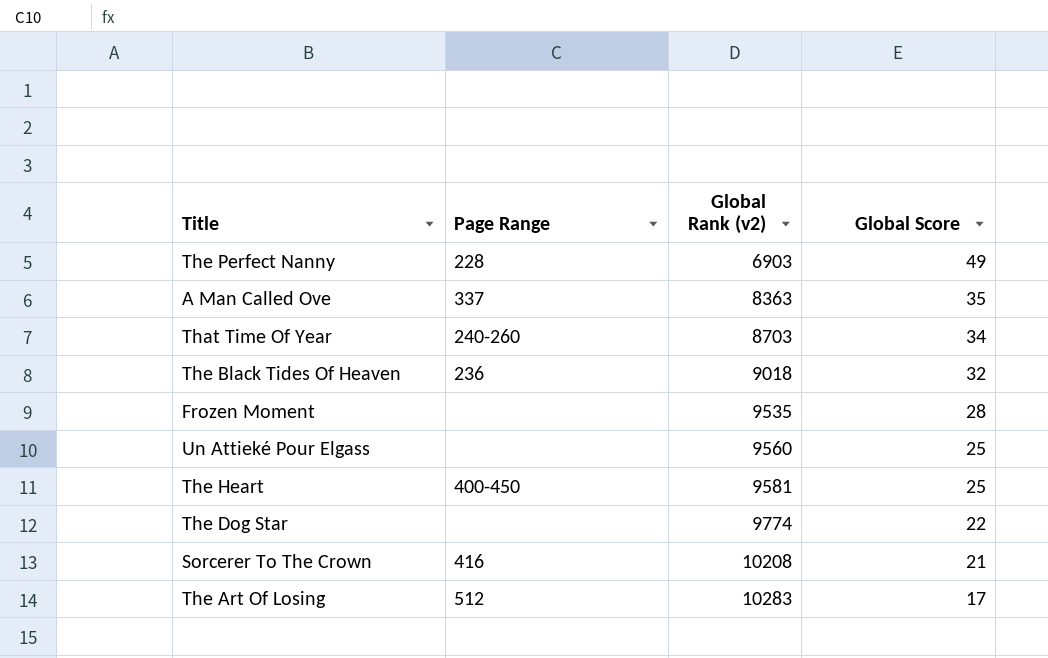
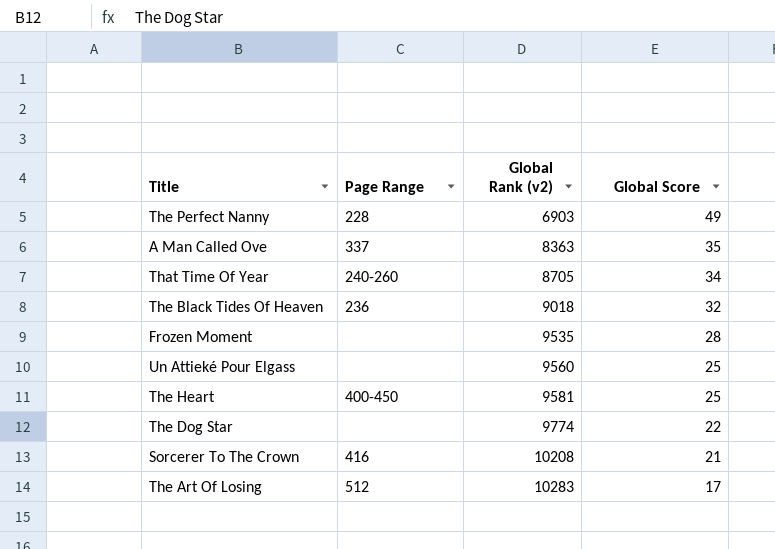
That Time Of Year | Global Rank (v2): 8703 -> 8705

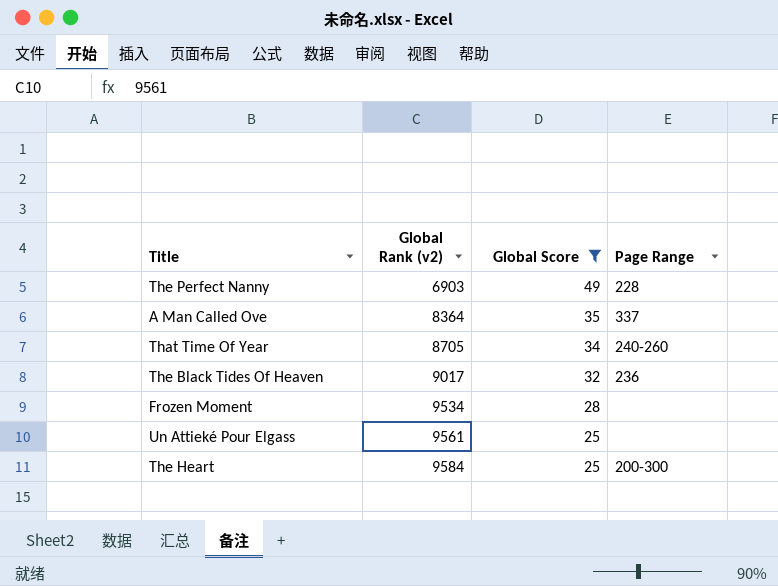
filter: none -> Global Score >= 25
column Page Range | position: 2 -> 4
A Man Called Ove | Global Rank (v2): 8363 -> 8364
The Black Tides Of Heaven | Global Rank (v2): 9018 -> 9017
Frozen Moment | Global Rank (v2): 9535 -> 9534
Un Attieké Pour Elgass | Global Rank (v2): 9560 -> 9561
The Heart | Global Rank (v2): 9581 -> 9584
The Heart | Page Range: 400-450 -> 200-300

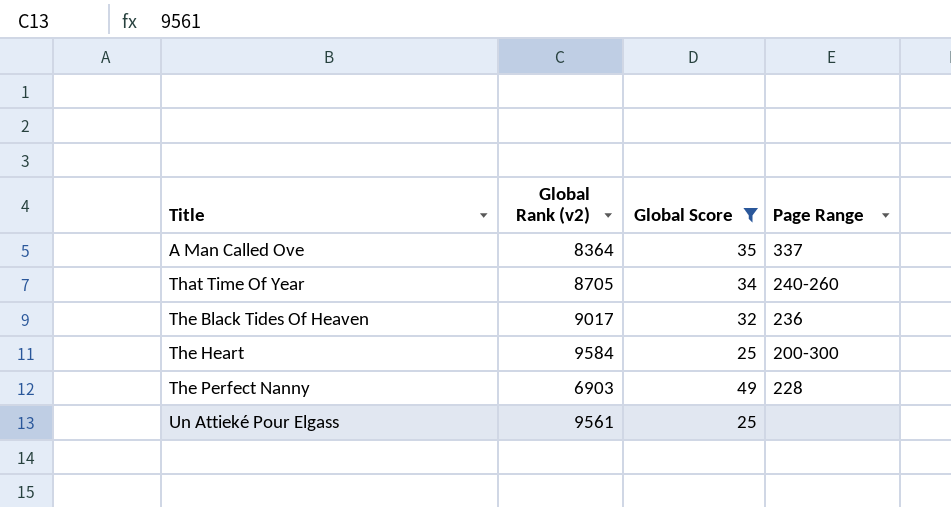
row order: Global Rank (v2) ascending -> Title ascending
row Frozen Moment: 9534 | 28 | none -> none

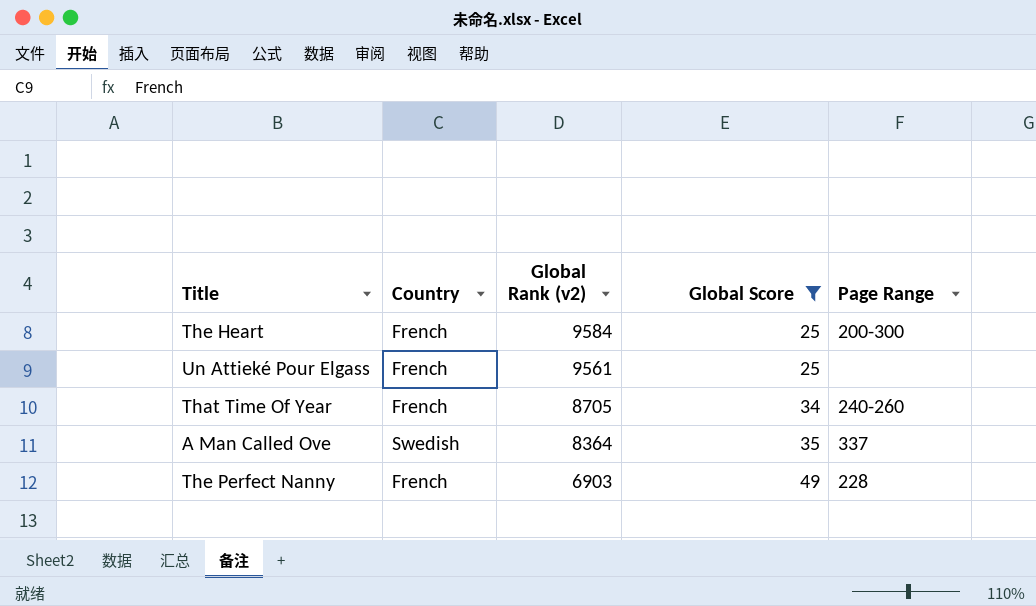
row order: Title ascending -> Global Rank (v2) descending
column Country | position: none -> 2
row The Black Tides Of Heaven: 9017 | 32 | 236 -> none

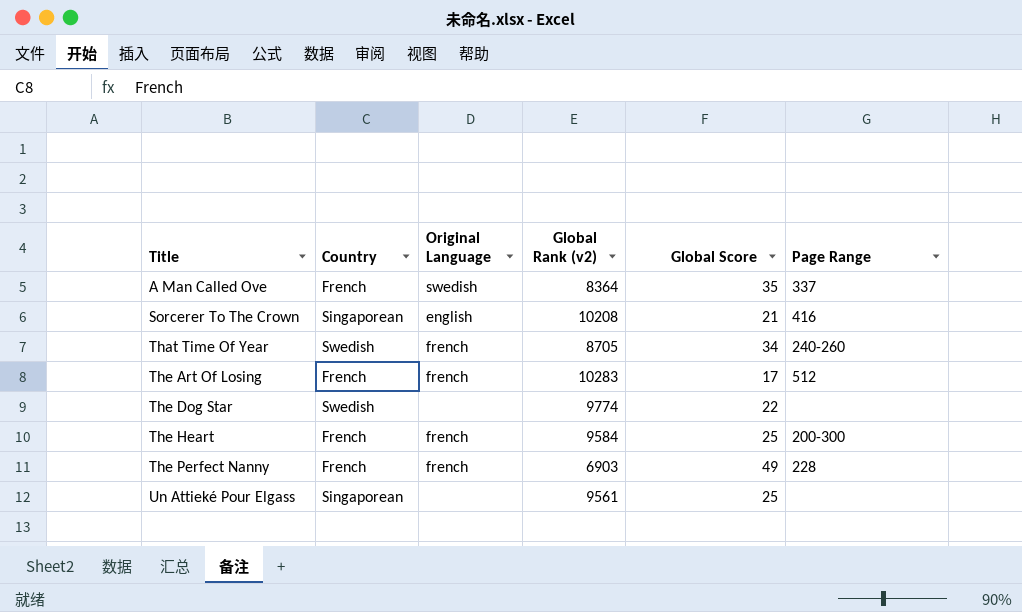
filter: Global Score >= 25 -> none
row order: Global Rank (v2) descending -> Title ascending
column Original Language | position: none -> 3
A Man Called Ove | Country: Swedish -> French
That Time Of Year | Country: French -> Swedish
Un Attieké Pour Elgass | Country: French -> Singaporean

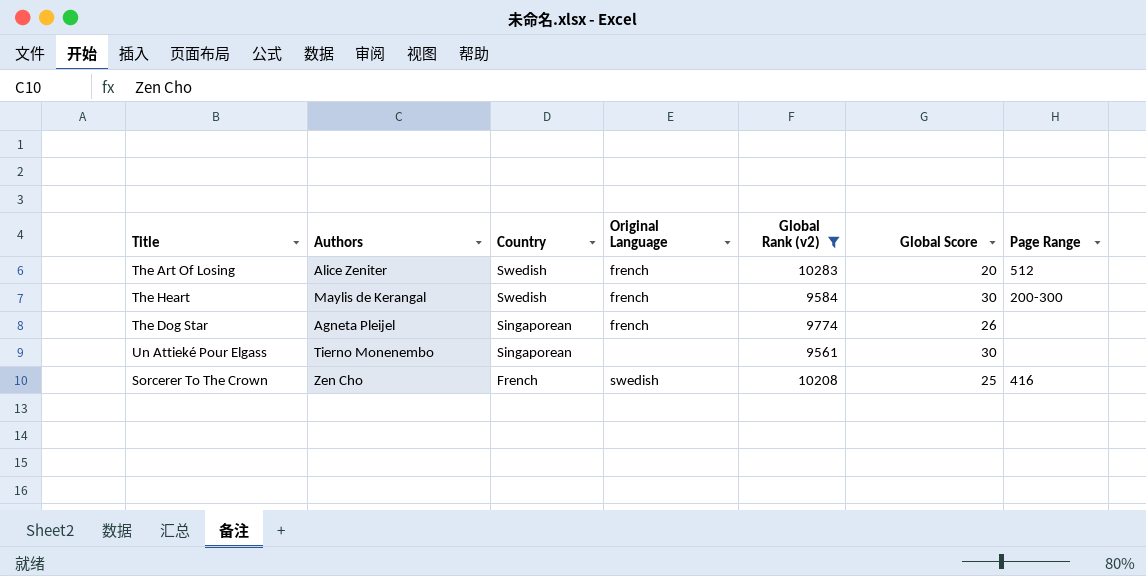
filter: none -> Global Rank (v2) >= 9561
row order: Title ascending -> Country descending
column Authors | position: none -> 2
The Art Of Losing | Country: French -> Swedish
The Art Of Losing | Global Score: 17 -> 20
The Heart | Country: French -> Swedish
The Heart | Global Score: 25 -> 30
The Dog Star | Country: Swedish -> Singaporean
The Dog Star | Original Language: none -> french
The Dog Star | Global Score: 22 -> 26
Un Attieké Pour Elgass | Global Score: 25 -> 30
Sorcerer To The Crown | Country: Singaporean -> French
Sorcerer To The Crown | Original Language: english -> swedish
Sorcerer To The Crown | Global Score: 21 -> 25

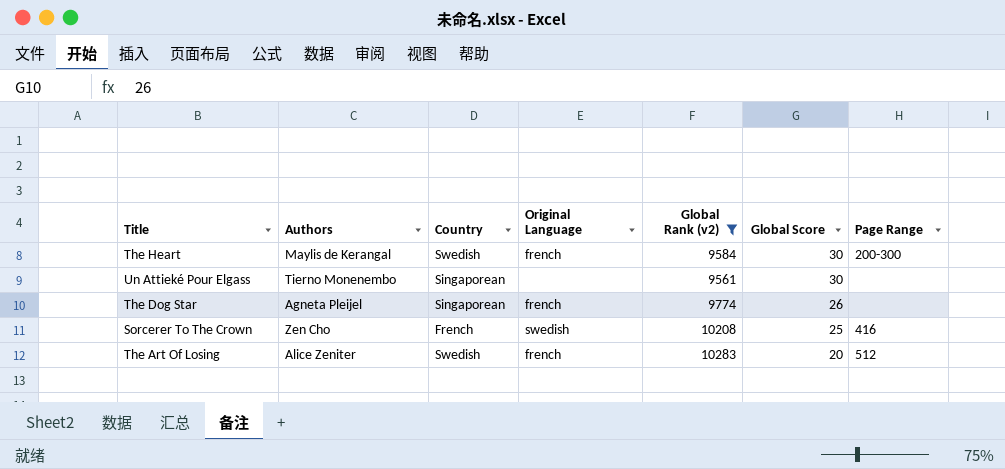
row order: Country descending -> Global Score descending

